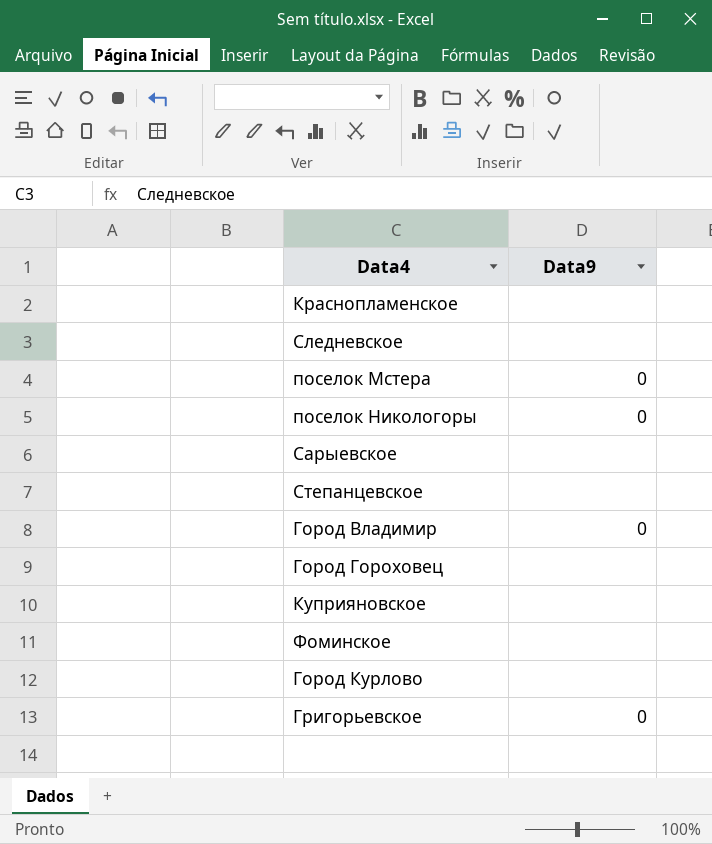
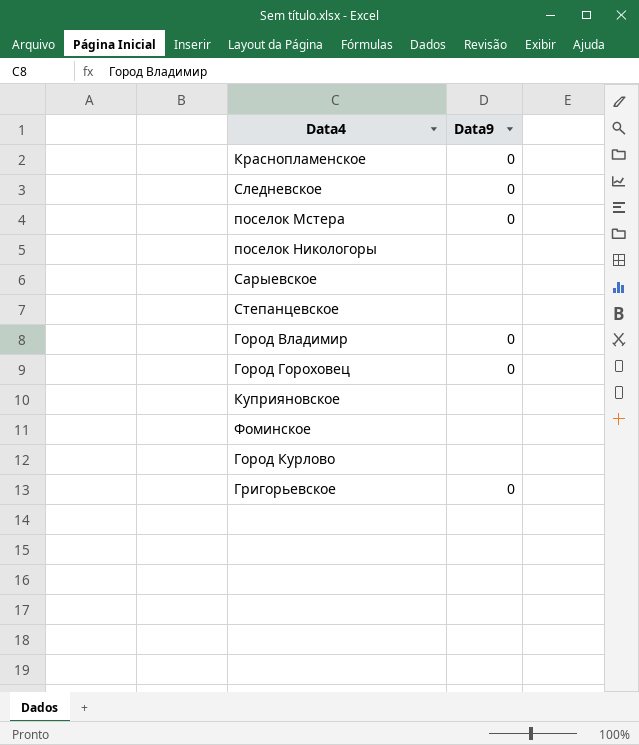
Краснопламенское | Data9: none -> 0
Следневское | Data9: none -> 0
поселок Никологоры | Data9: 0 -> none
Город Гороховец | Data9: none -> 0

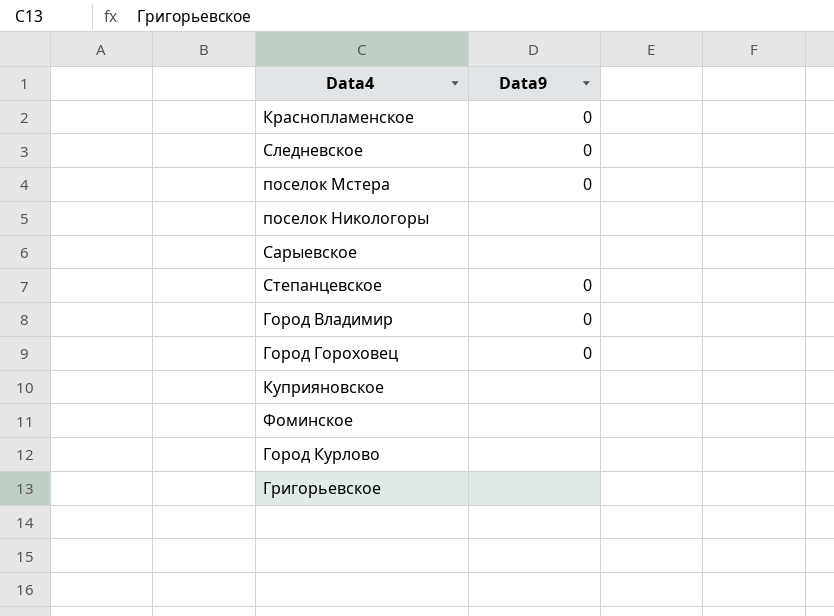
Степанцевское | Data9: none -> 0
Григорьевское | Data9: 0 -> none

